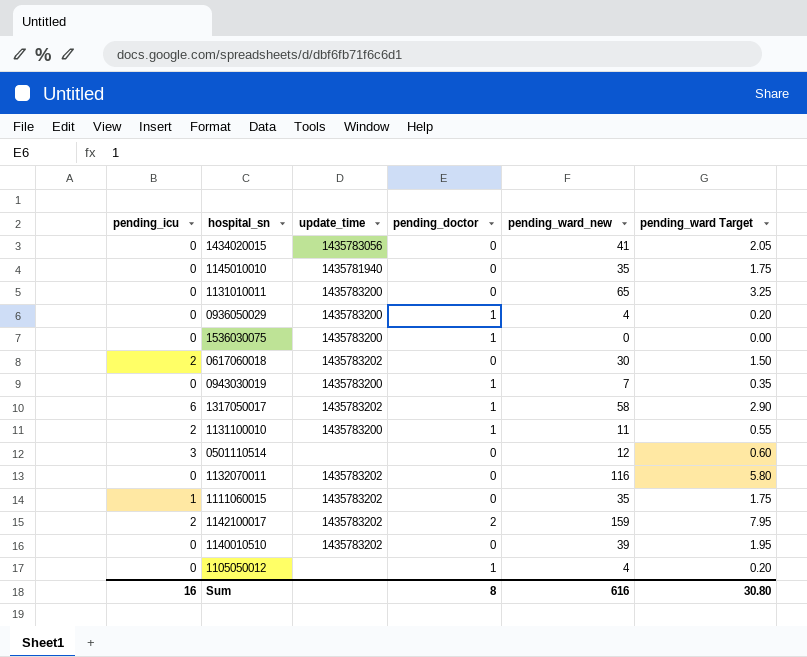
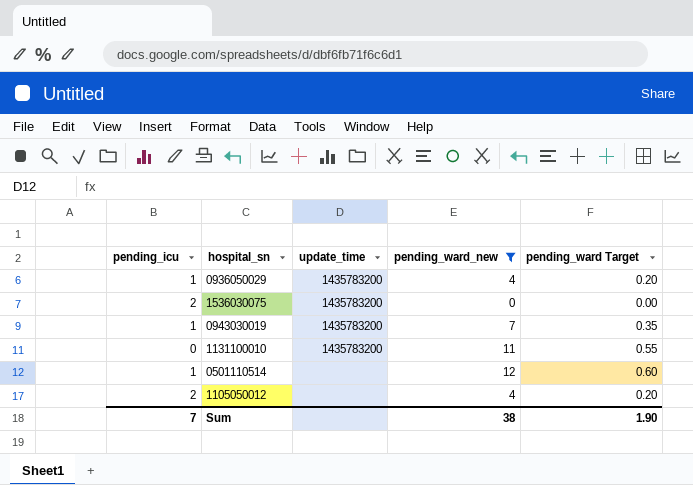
filter: none -> pending_ward_new <= 12
column pending_doctor | position: 4 -> none
0936050029 | pending_icu: 0 -> 1
1536030075 | pending_icu: 0 -> 2
0943030019 | pending_icu: 0 -> 1
1131100010 | pending_icu: 2 -> 0
0501110514 | pending_icu: 3 -> 1
1105050012 | pending_icu: 0 -> 2
Sum | pending_icu: 16 -> 7
Sum | pending_ward_new: 616 -> 38
Sum | pending_ward Target: 30.80 -> 1.90

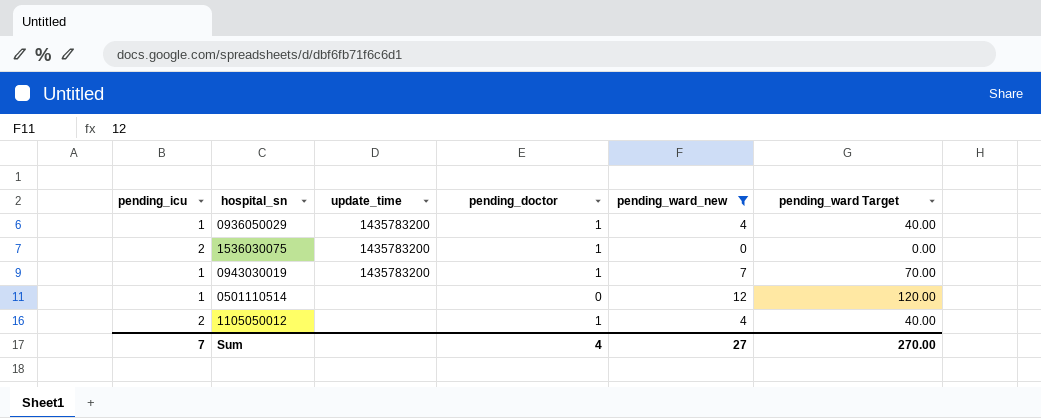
column pending_doctor | position: none -> 4
column pending_ward Target | formula: [pending_ward_new] * 0.05 -> [pending_ward_new] * 10
row 1131100010: 0 | 1435783200 | 11 | 0.55 -> none
Sum | pending_ward_new: 38 -> 27
Sum | pending_ward Target: 1.90 -> 270.00

